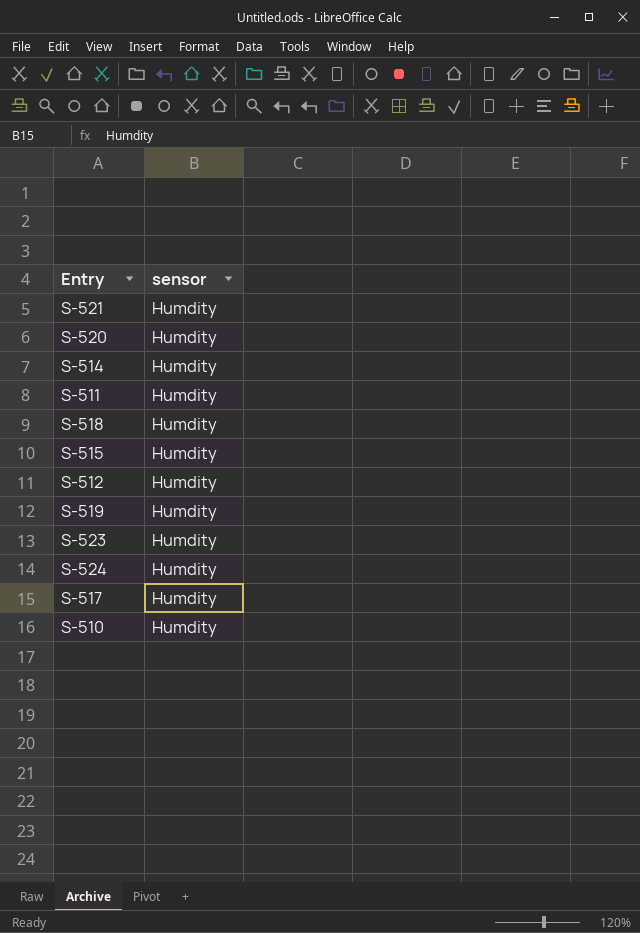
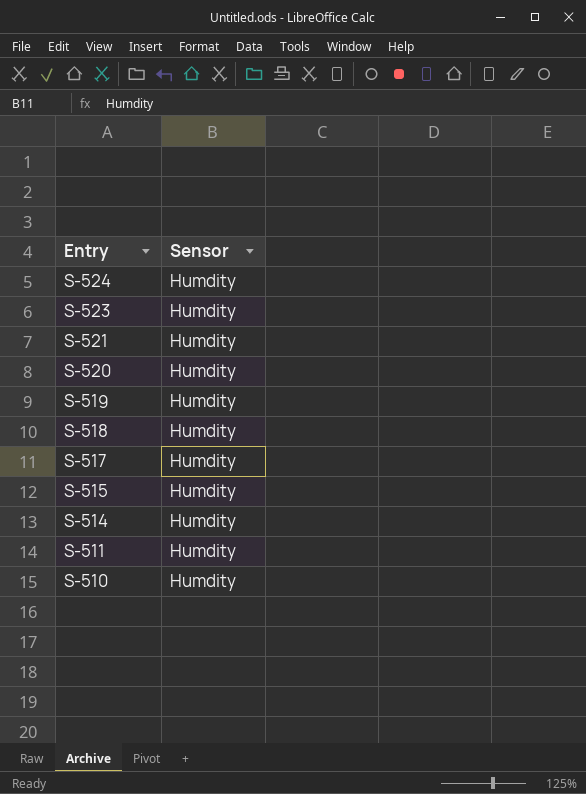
row order: none -> Entry descending
column name: sensor -> Sensor
row S-512: Humdity -> none

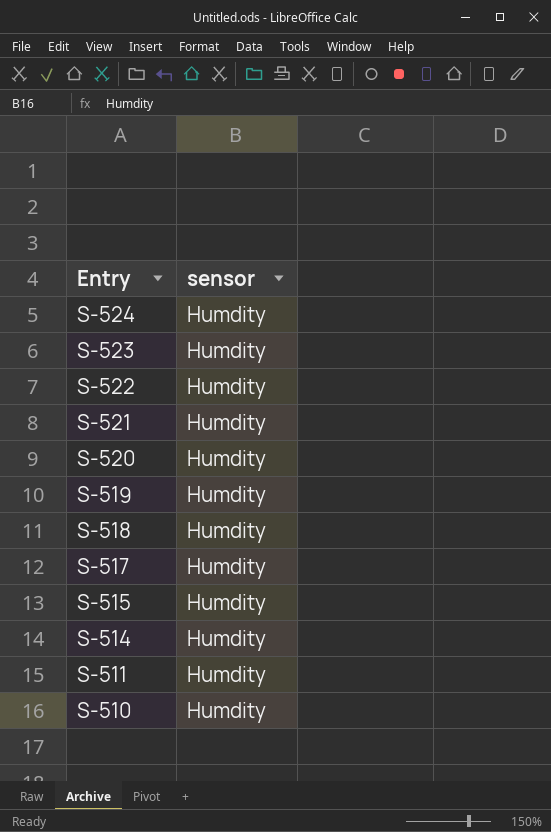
column name: Sensor -> sensor
row S-522: none -> Humdity

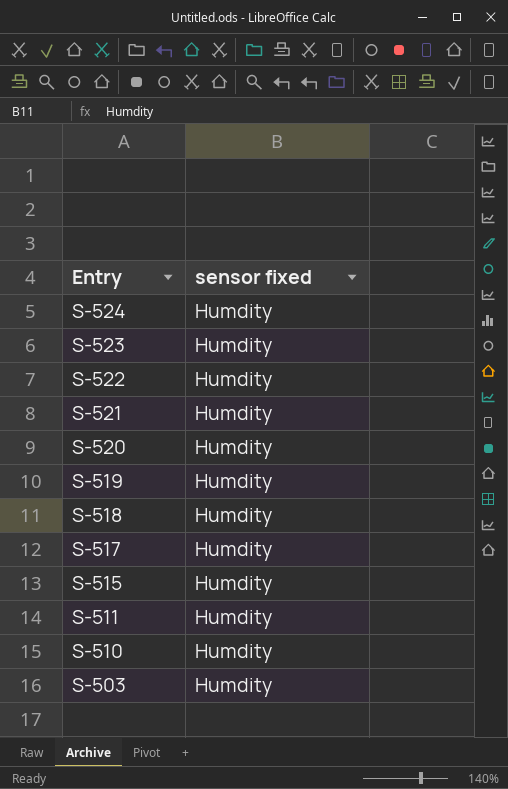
column name: sensor -> sensor fixed
row S-514: Humdity -> none
row S-503: none -> Humdity

